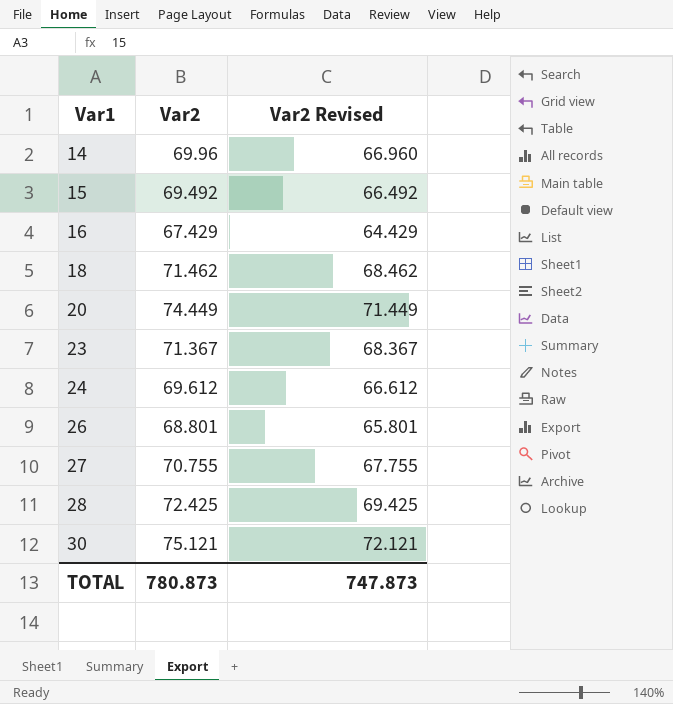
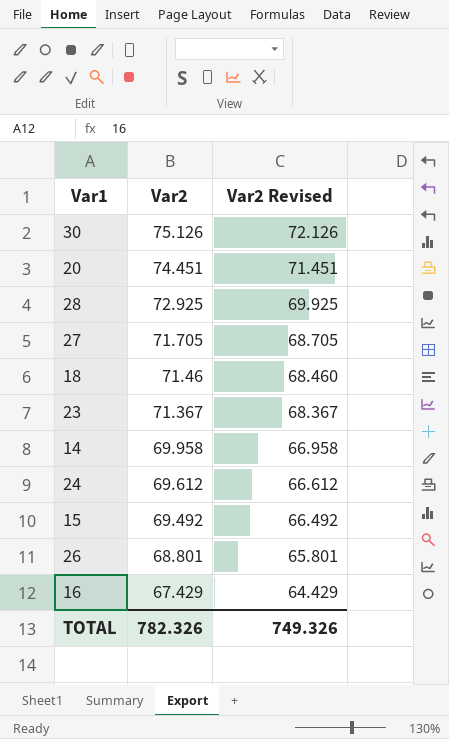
row order: Var1 ascending -> Var2 descending
30 | Var2: 75.121 -> 75.126
30 | Var2 Revised: 72.121 -> 72.126
20 | Var2: 74.449 -> 74.451
20 | Var2 Revised: 71.449 -> 71.451
28 | Var2: 72.425 -> 72.925
28 | Var2 Revised: 69.425 -> 69.925
27 | Var2: 70.755 -> 71.705
27 | Var2 Revised: 67.755 -> 68.705
18 | Var2: 71.462 -> 71.46
18 | Var2 Revised: 68.462 -> 68.460
14 | Var2: 69.96 -> 69.958
14 | Var2 Revised: 66.960 -> 66.958
TOTAL | Var2: 780.873 -> 782.326
TOTAL | Var2 Revised: 747.873 -> 749.326

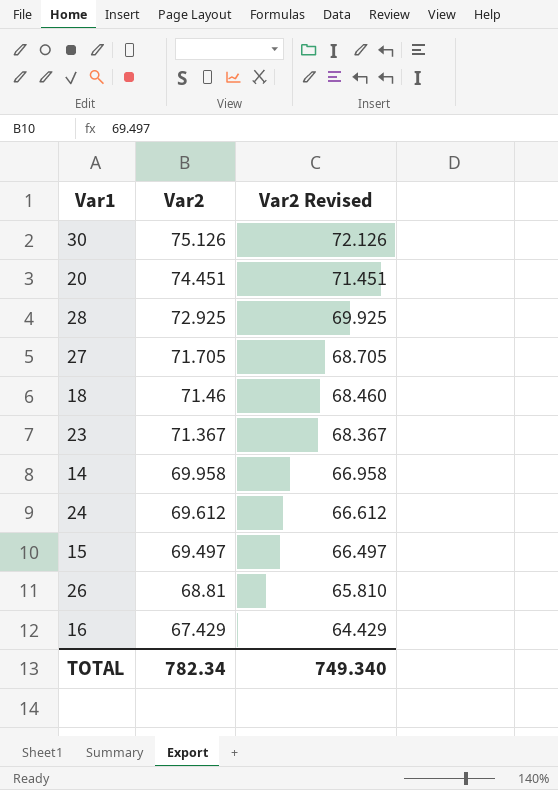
15 | Var2: 69.492 -> 69.497
15 | Var2 Revised: 66.492 -> 66.497
26 | Var2: 68.801 -> 68.81
26 | Var2 Revised: 65.801 -> 65.810
TOTAL | Var2: 782.326 -> 782.34
TOTAL | Var2 Revised: 749.326 -> 749.340

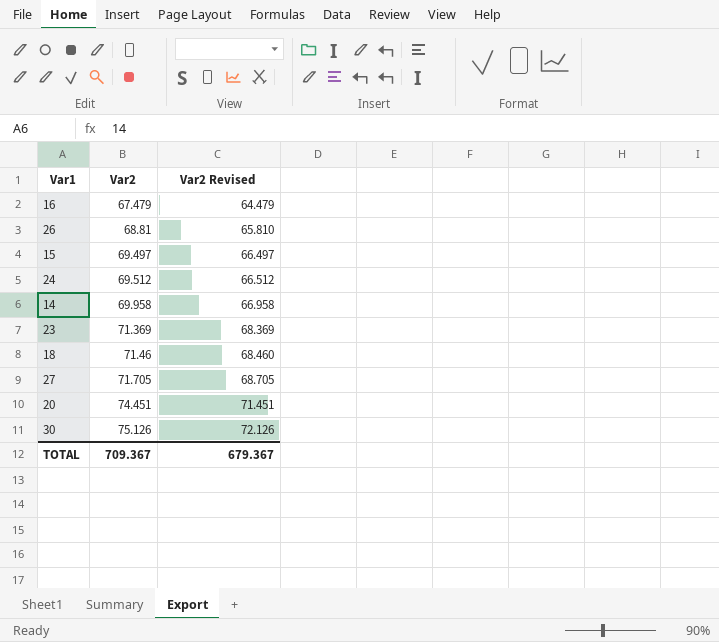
row order: Var2 descending -> Var2 ascending
row 28: 72.925 | 69.925 -> none
16 | Var2: 67.429 -> 67.479
16 | Var2 Revised: 64.429 -> 64.479
24 | Var2: 69.612 -> 69.512
24 | Var2 Revised: 66.612 -> 66.512
23 | Var2: 71.367 -> 71.369
23 | Var2 Revised: 68.367 -> 68.369
TOTAL | Var2: 782.34 -> 709.367
TOTAL | Var2 Revised: 749.340 -> 679.367

